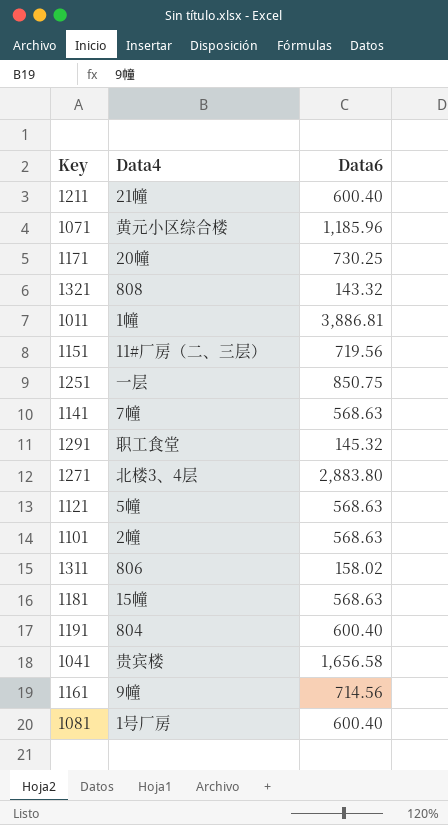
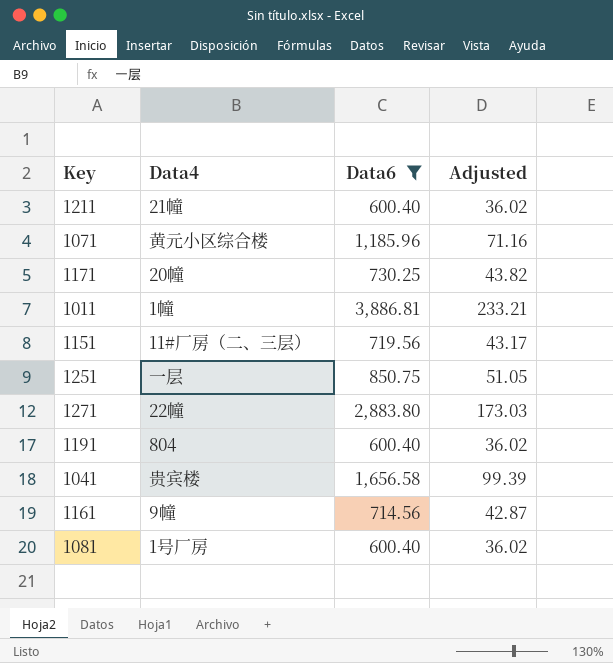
filter: none -> Data6 >= 600.40
column Adjusted | formula: none -> [Data6] * 0.06
1271 | Data4: 北楼3、4层 -> 22幢

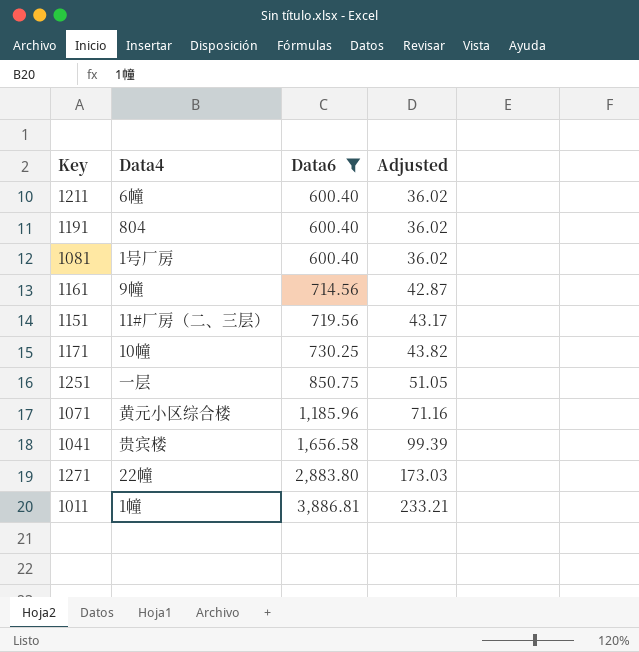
row order: none -> Data6 ascending
1211 | Data4: 21幢 -> 6幢
1171 | Data4: 20幢 -> 10幢

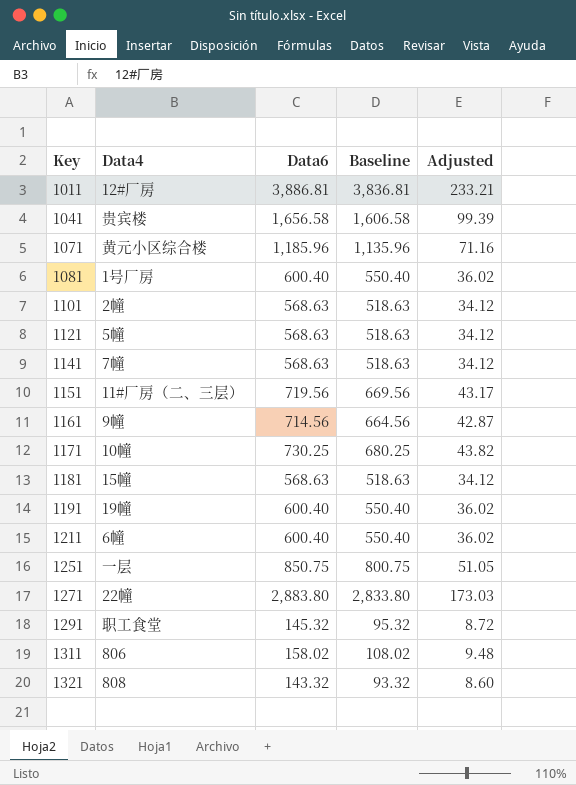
filter: Data6 >= 600.40 -> none
row order: Data6 ascending -> Key ascending
column Baseline | formula: none -> [Data6] - 50
1011 | Data4: 1幢 -> 12#厂房
1191 | Data4: 804 -> 19幢

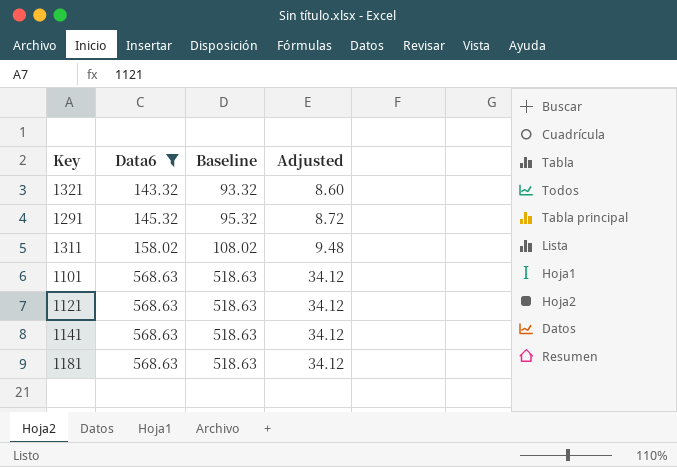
filter: none -> Data6 <= 568.63
row order: Key ascending -> Data6 ascending
column Data4 | position: 2 -> none

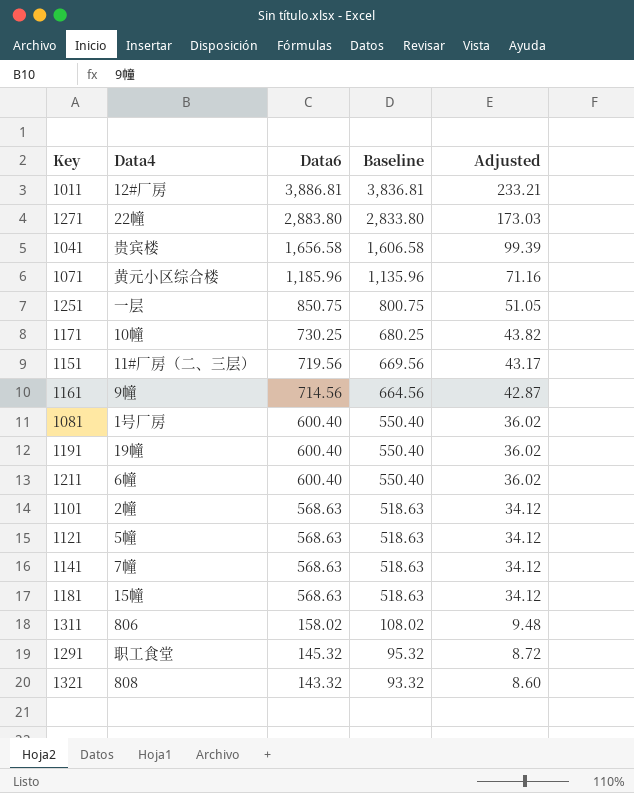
filter: Data6 <= 568.63 -> none
row order: Data6 ascending -> Data6 descending
column Data4 | position: none -> 2

